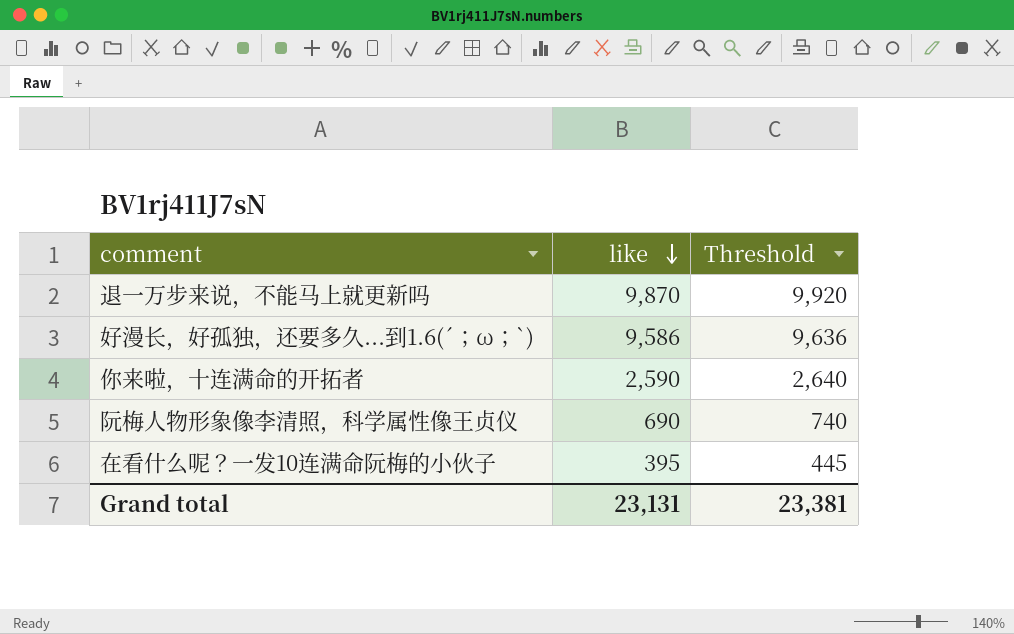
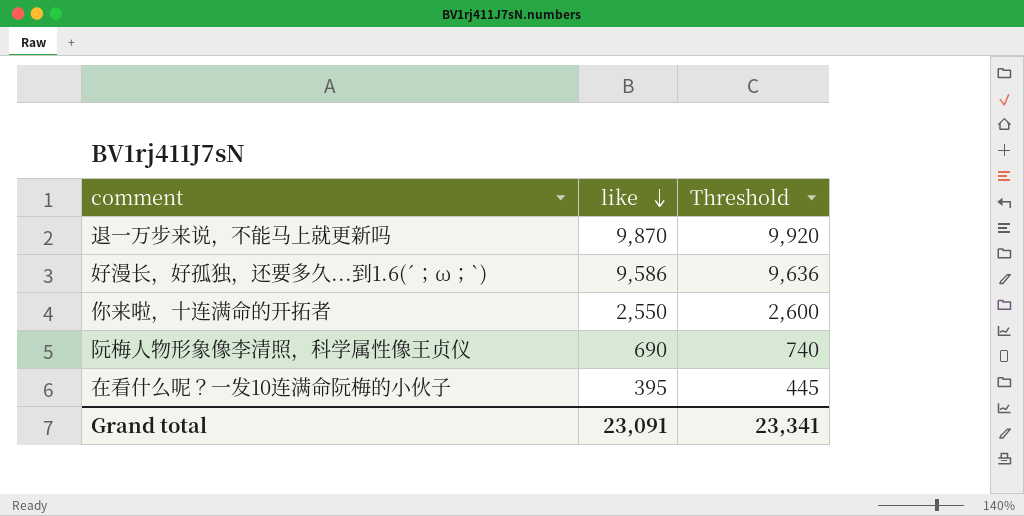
你来啦，十连满命的开拓者 | like: 2,590 -> 2,550
你来啦，十连满命的开拓者 | Threshold: 2,640 -> 2,600
Grand total | like: 23,131 -> 23,091
Grand total | Threshold: 23,381 -> 23,341

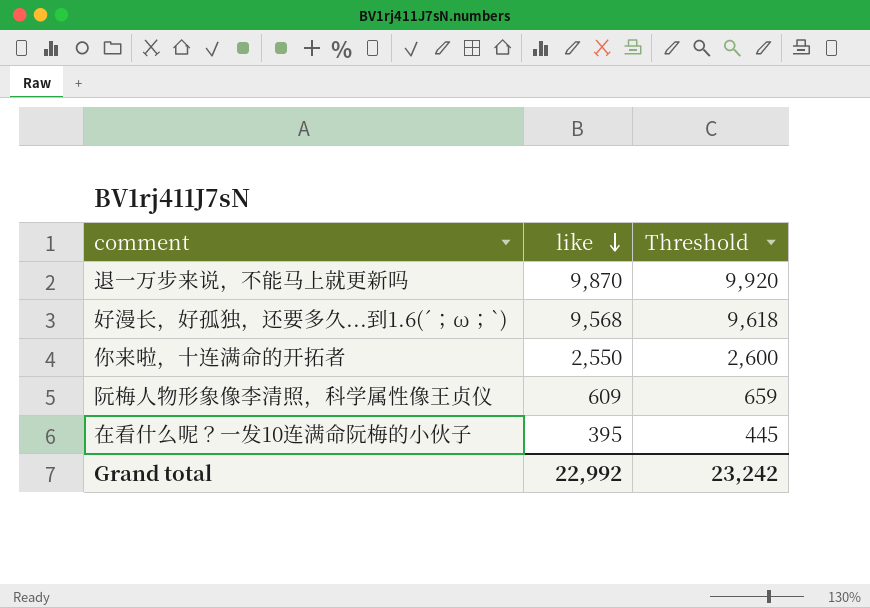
好漫长，好孤独，还要多久...到1.6(´；ω；`) | like: 9,586 -> 9,568
好漫长，好孤独，还要多久...到1.6(´；ω；`) | Threshold: 9,636 -> 9,618
阮梅人物形象像李清照，科学属性像王贞仪 | like: 690 -> 609
阮梅人物形象像李清照，科学属性像王贞仪 | Threshold: 740 -> 659
Grand total | like: 23,091 -> 22,992
Grand total | Threshold: 23,341 -> 23,242

